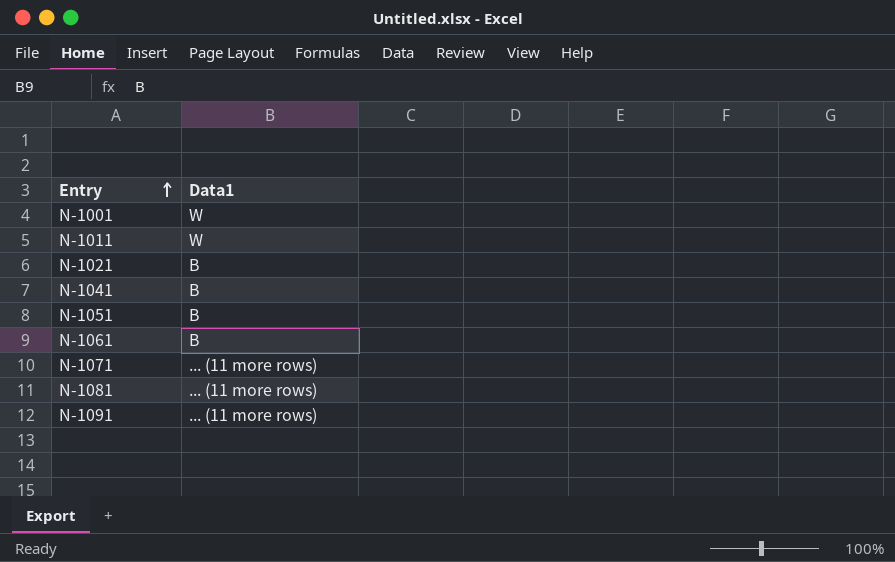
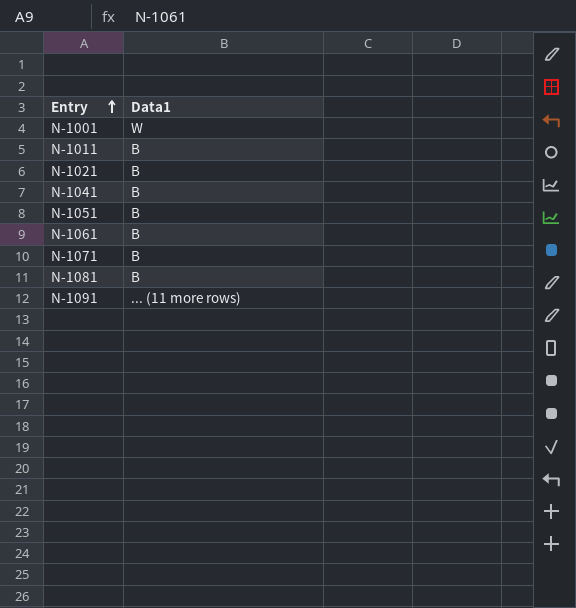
N-1011 | Data1: W -> B
N-1071 | Data1: ... (11 more rows) -> B
N-1081 | Data1: ... (11 more rows) -> B

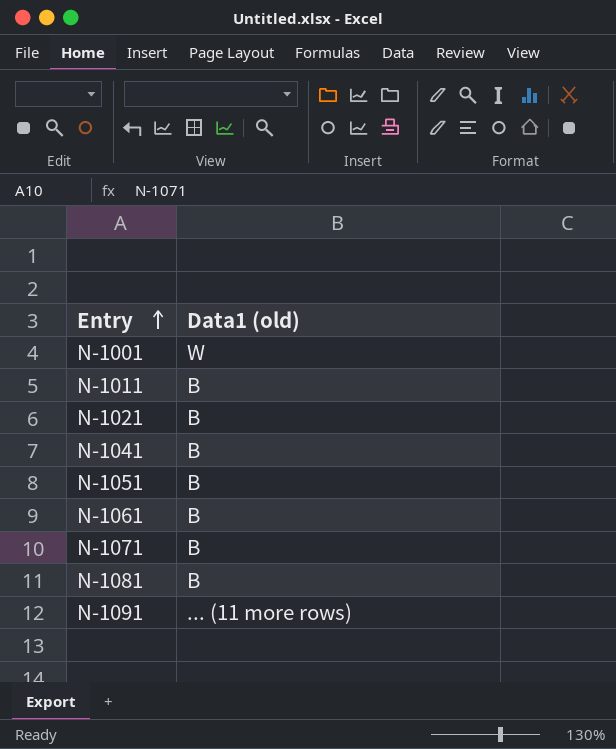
column name: Data1 -> Data1 (old)

